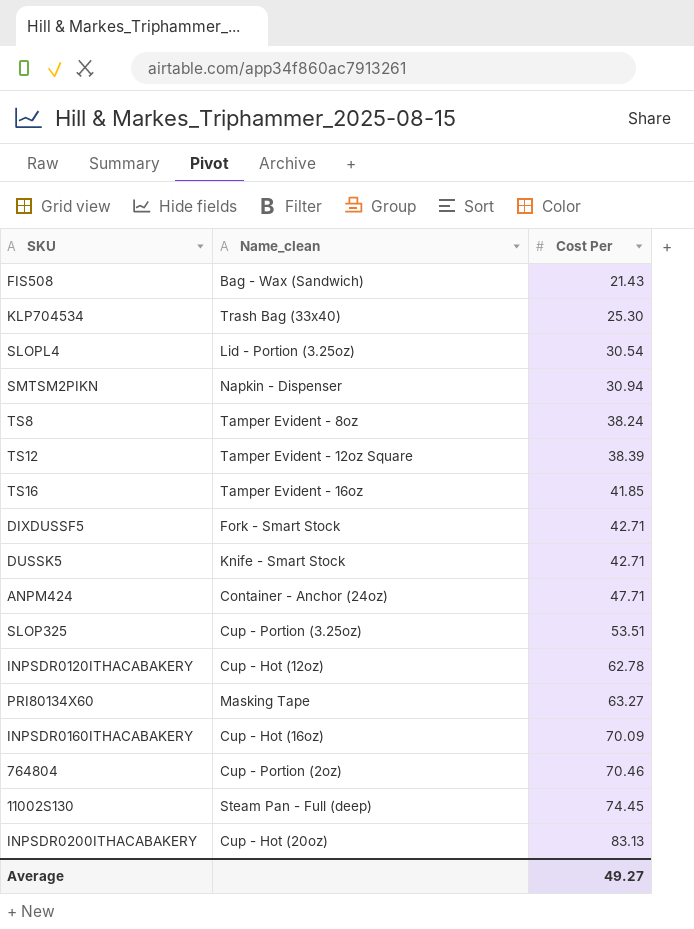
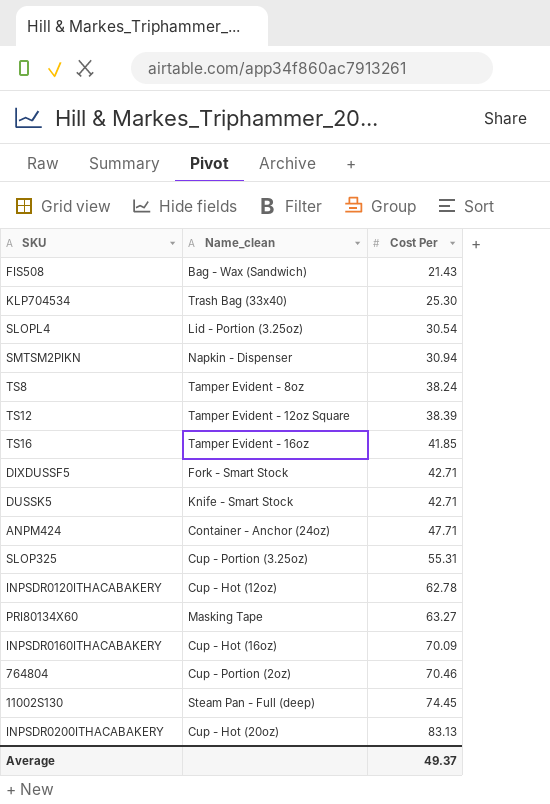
SLOP325 | Cost Per: 53.51 -> 55.31
Average | Cost Per: 49.27 -> 49.37

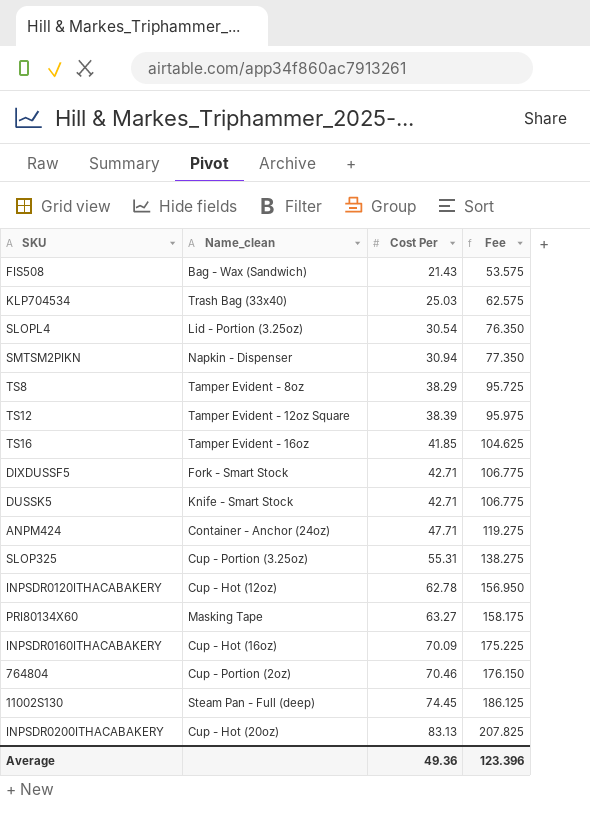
column Fee | formula: none -> [Cost Per] * 2.5
KLP704534 | Cost Per: 25.30 -> 25.03
TS8 | Cost Per: 38.24 -> 38.29
Average | Cost Per: 49.37 -> 49.36

